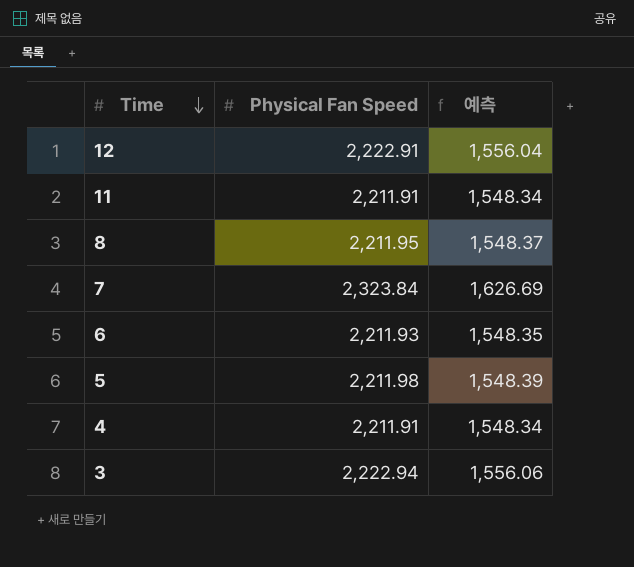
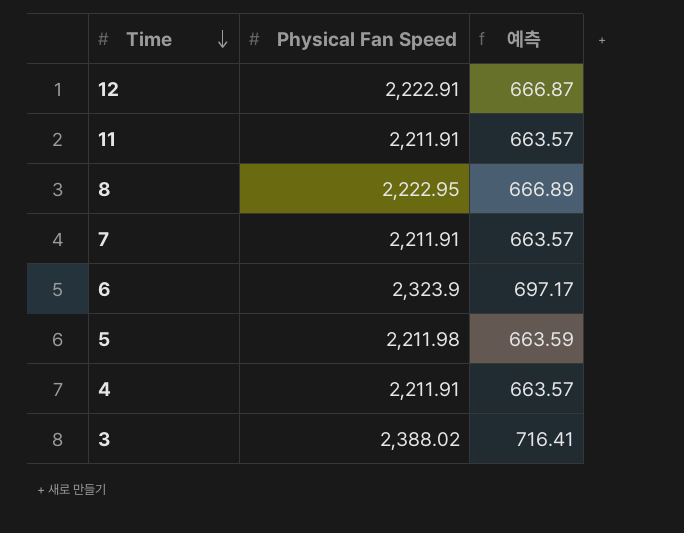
column 예측 | formula: [Physical Fan Speed] * 0.7 -> [Physical Fan Speed] * 0.3
8 | Physical Fan Speed: 2,211.95 -> 2,222.95
7 | Physical Fan Speed: 2,323.84 -> 2,211.91
6 | Physical Fan Speed: 2,211.93 -> 2,323.9
3 | Physical Fan Speed: 2,222.94 -> 2,388.02

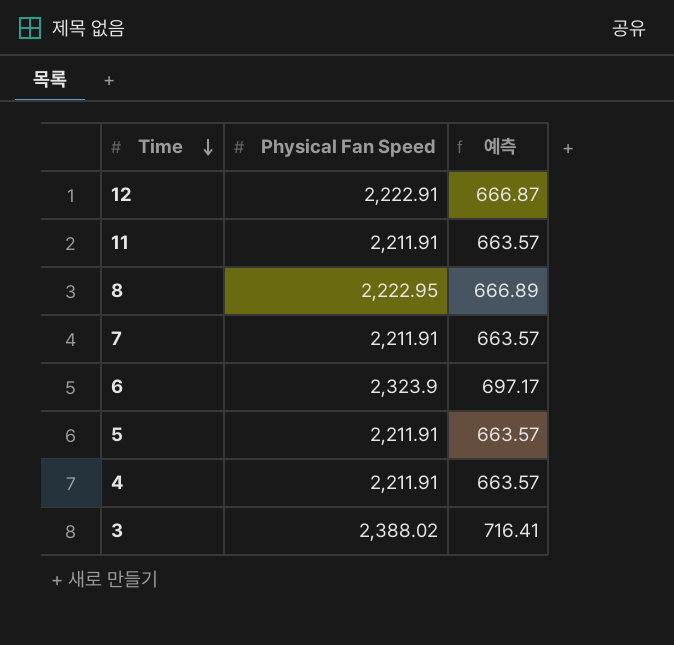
5 | Physical Fan Speed: 2,211.98 -> 2,211.91
5 | 예측: 663.59 -> 663.57

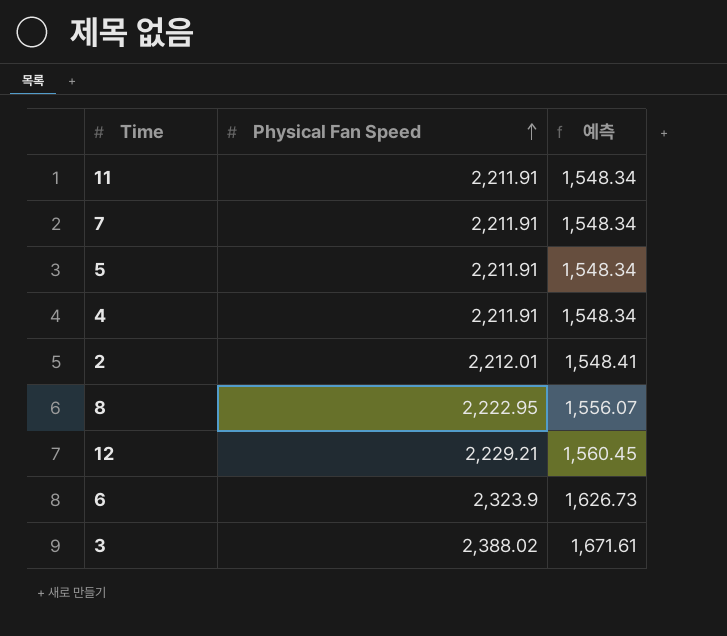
row order: Time descending -> Physical Fan Speed ascending
column 예측 | formula: [Physical Fan Speed] * 0.3 -> [Physical Fan Speed] * 0.7
row 2: none -> 2,212.01 | 1,548.41
12 | Physical Fan Speed: 2,222.91 -> 2,229.21

